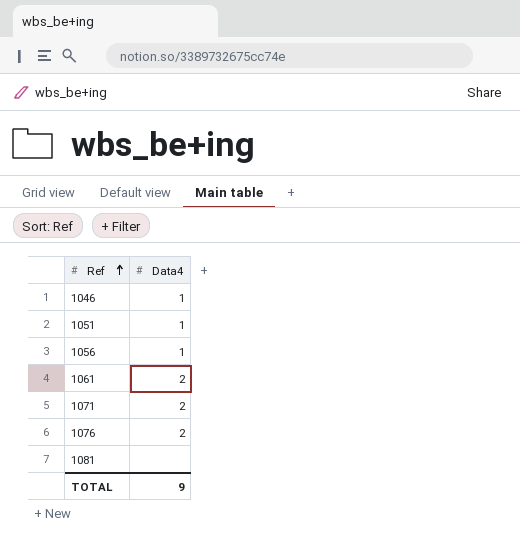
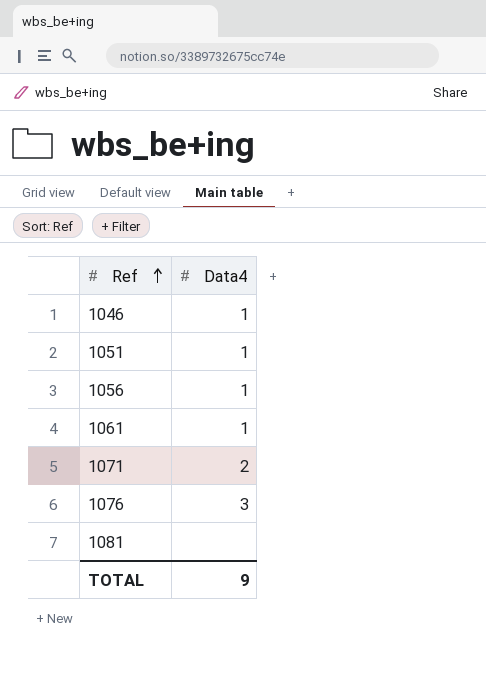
1061 | Data4: 2 -> 1
1076 | Data4: 2 -> 3

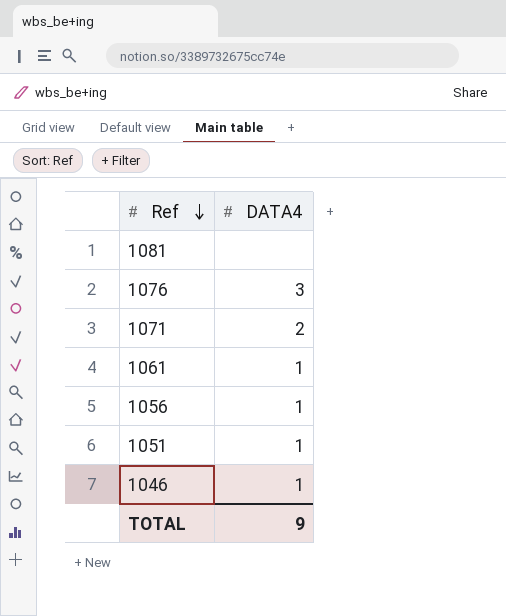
row order: Ref ascending -> Ref descending
column name: Data4 -> DATA4

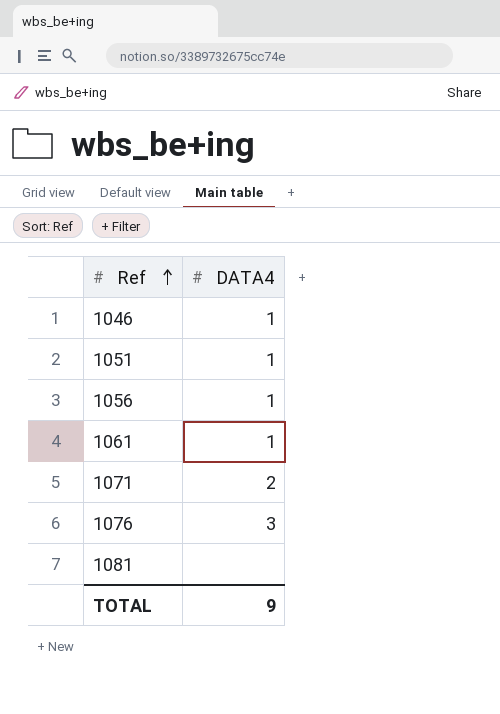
row order: Ref descending -> Ref ascending

